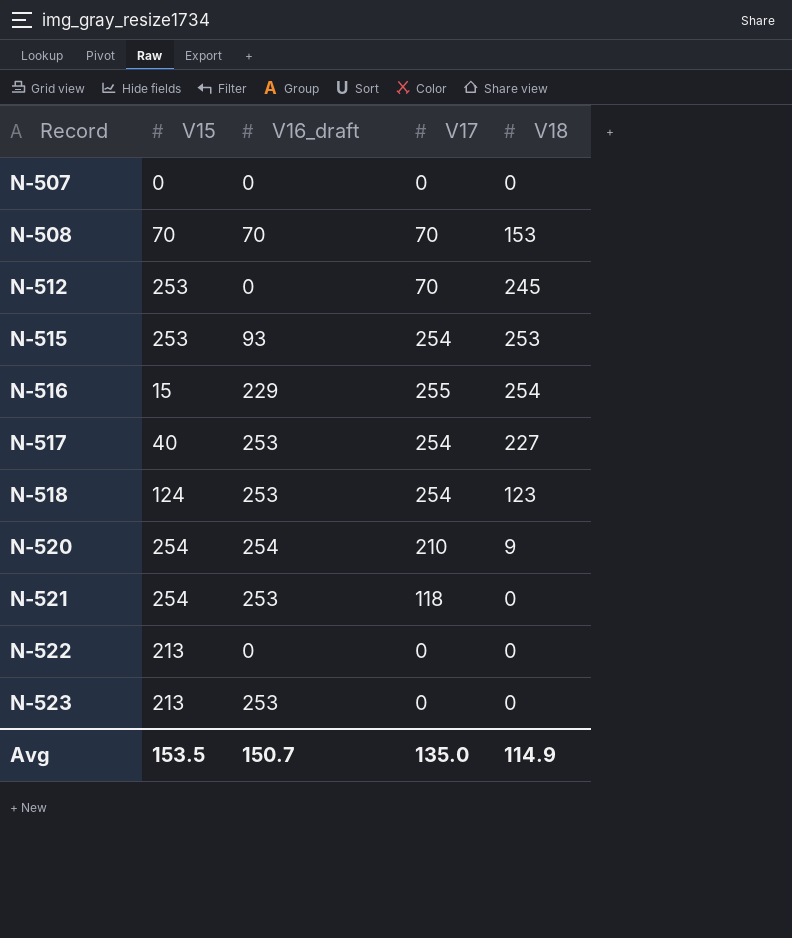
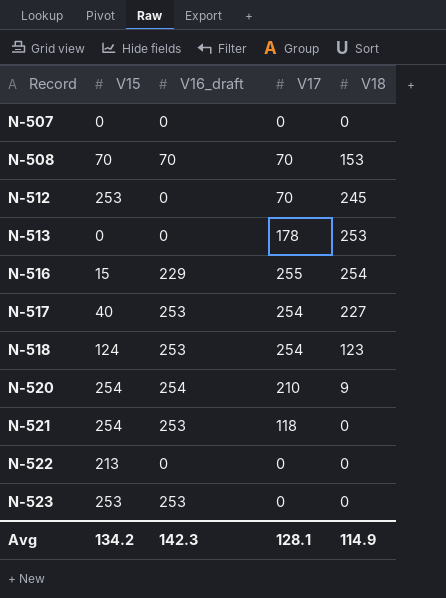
row N-515: 253 | 93 | 254 | 253 -> none
row N-513: none -> 0 | 0 | 178 | 253
N-523 | V15: 213 -> 253
Avg | V15: 153.5 -> 134.2
Avg | V16_draft: 150.7 -> 142.3
Avg | V17: 135.0 -> 128.1

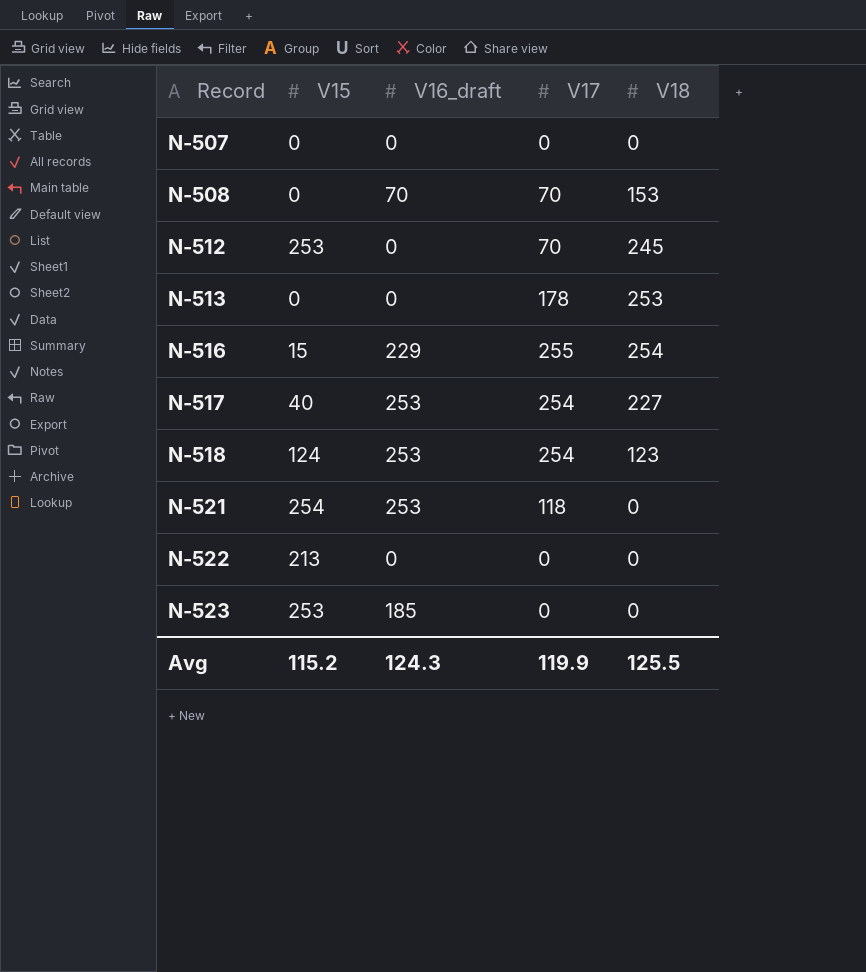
row N-520: 254 | 254 | 210 | 9 -> none
N-508 | V15: 70 -> 0
N-523 | V16_draft: 253 -> 185
Avg | V15: 134.2 -> 115.2
Avg | V16_draft: 142.3 -> 124.3
Avg | V17: 128.1 -> 119.9
Avg | V18: 114.9 -> 125.5

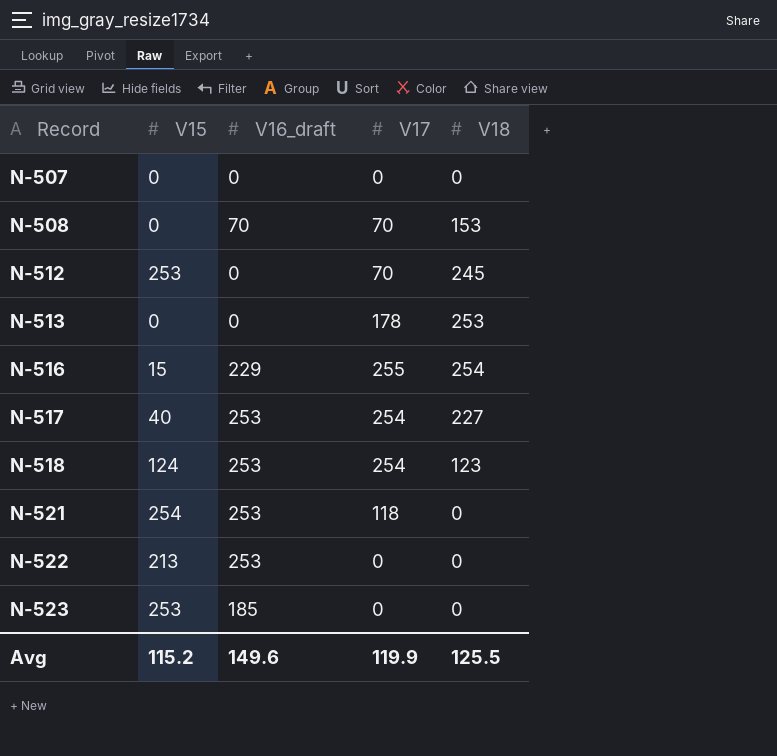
N-522 | V16_draft: 0 -> 253
Avg | V16_draft: 124.3 -> 149.6

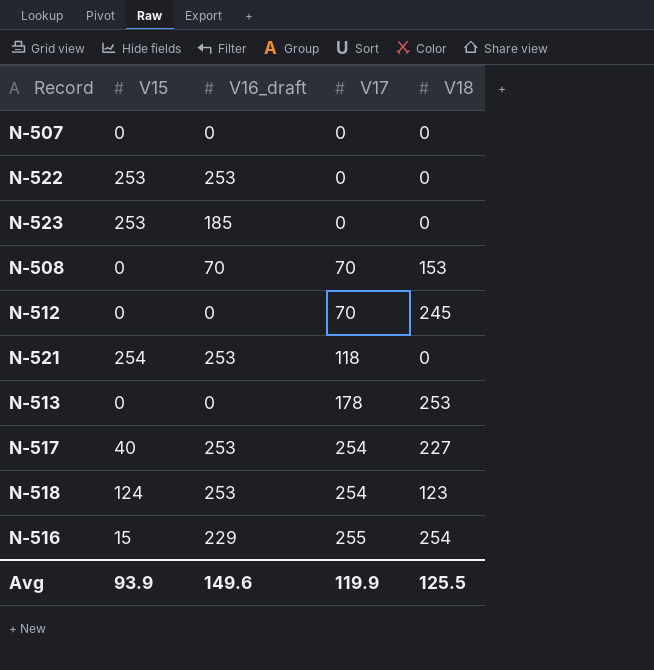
row order: Record ascending -> V17 ascending
N-522 | V15: 213 -> 253
N-512 | V15: 253 -> 0
Avg | V15: 115.2 -> 93.9

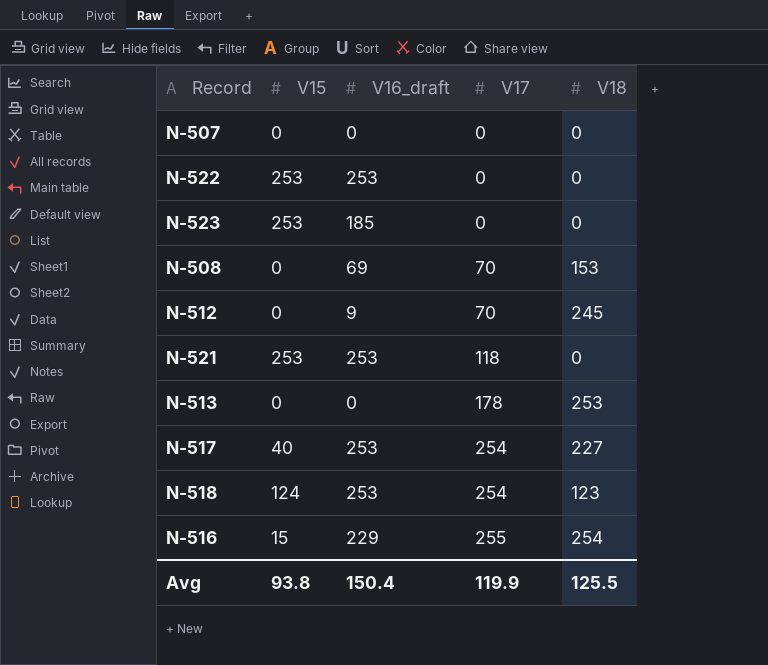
N-508 | V16_draft: 70 -> 69
N-512 | V16_draft: 0 -> 9
N-521 | V15: 254 -> 253
Avg | V15: 93.9 -> 93.8
Avg | V16_draft: 149.6 -> 150.4

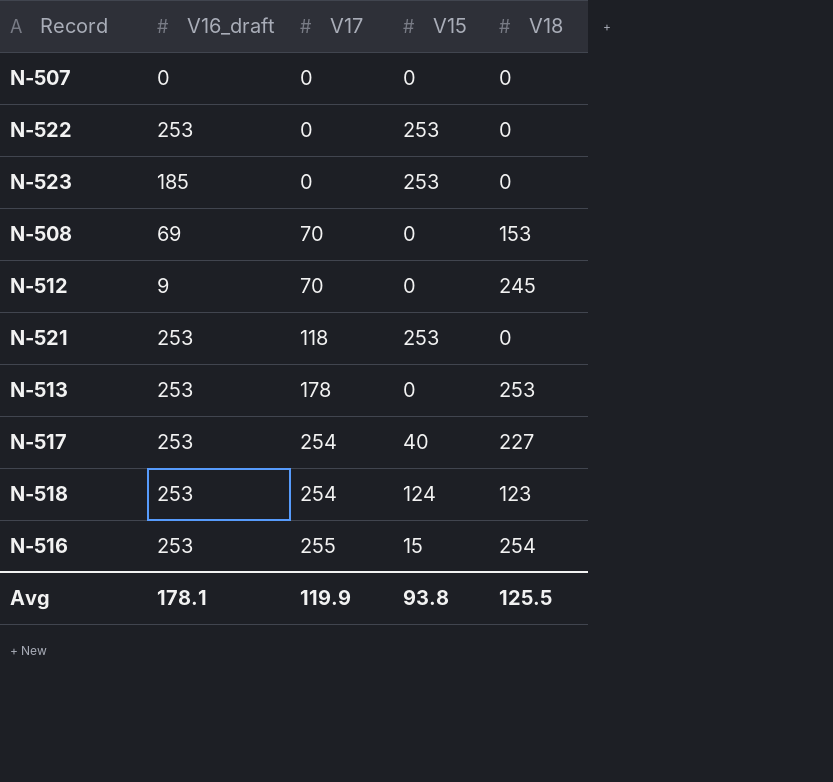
column V15 | position: 2 -> 4
N-513 | V16_draft: 0 -> 253
N-516 | V16_draft: 229 -> 253
Avg | V16_draft: 150.4 -> 178.1

